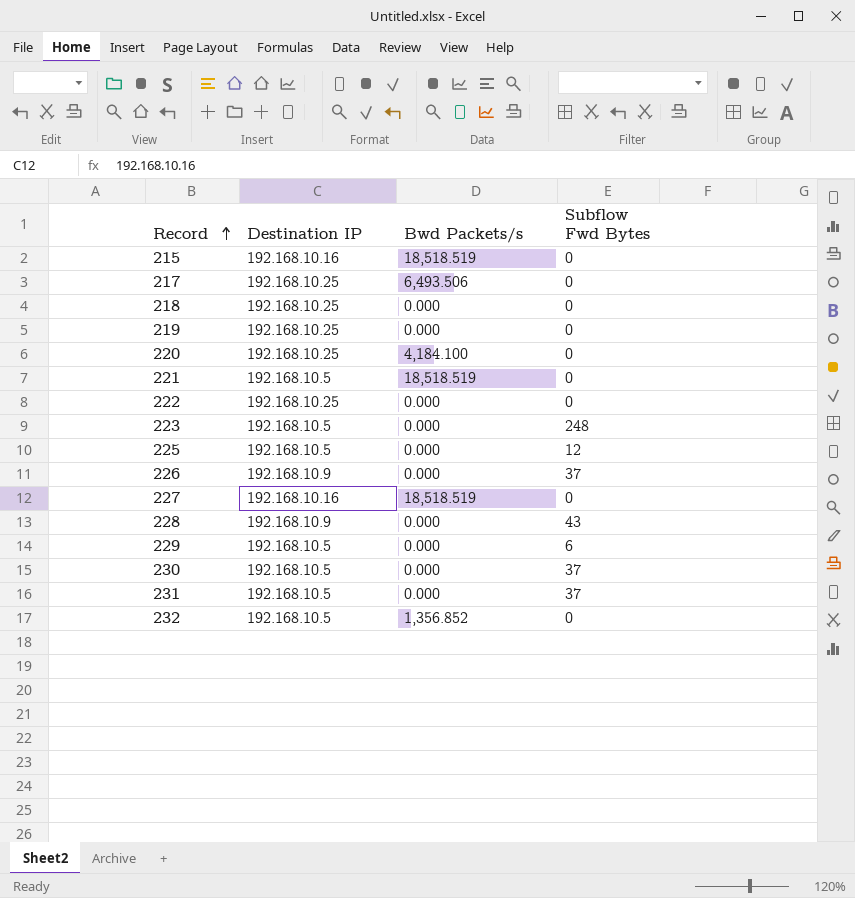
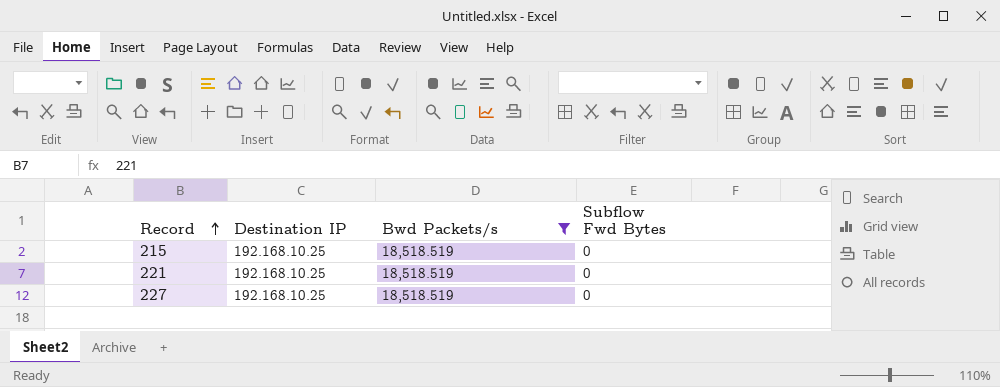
filter: none -> Bwd Packets/s = 18,518.519
215 | Destination IP: 192.168.10.16 -> 192.168.10.25
221 | Destination IP: 192.168.10.5 -> 192.168.10.25
227 | Destination IP: 192.168.10.16 -> 192.168.10.25

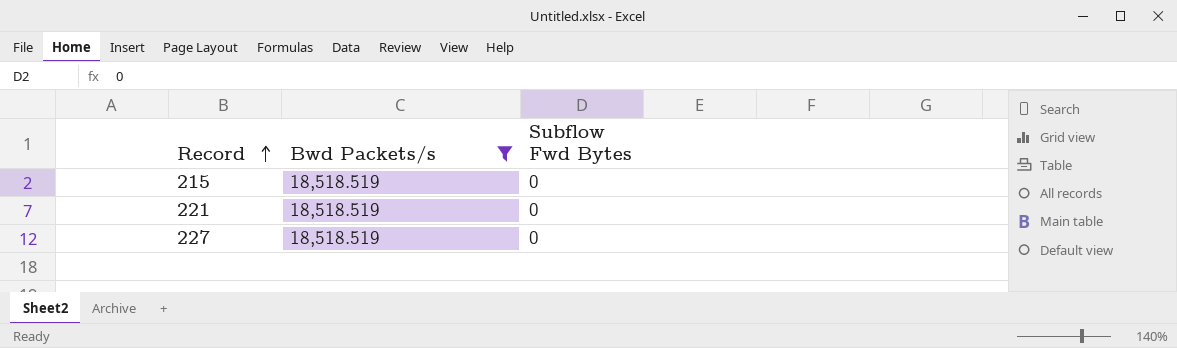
column Destination IP | position: 2 -> none

